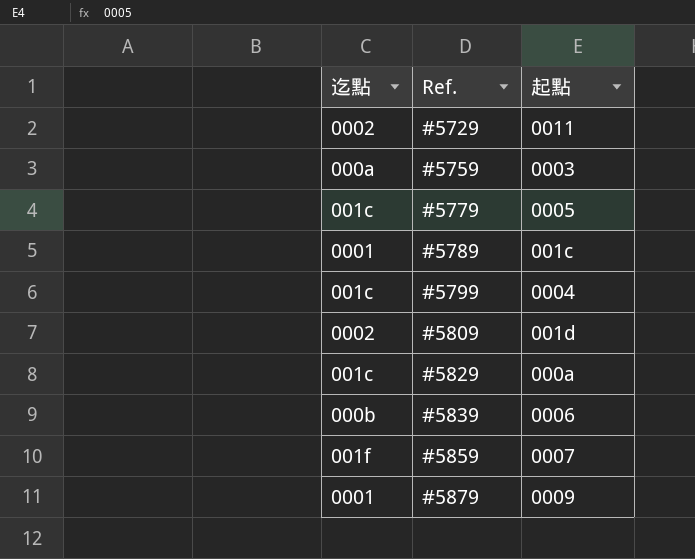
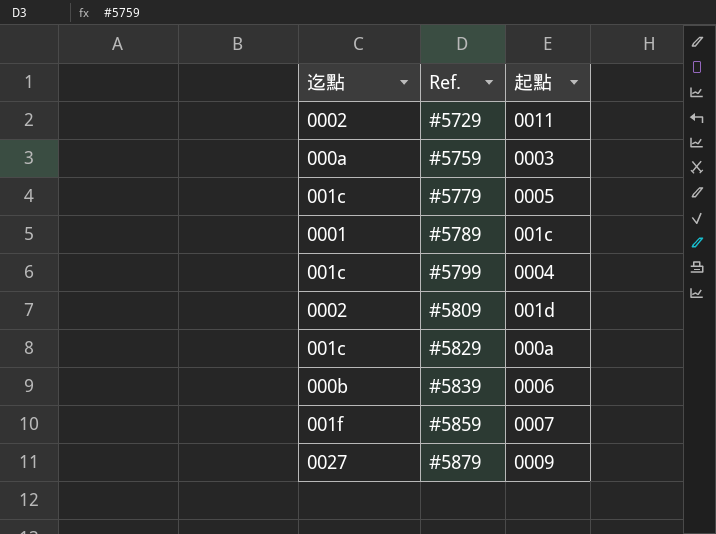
#5879 | 迄點: 0001 -> 0027

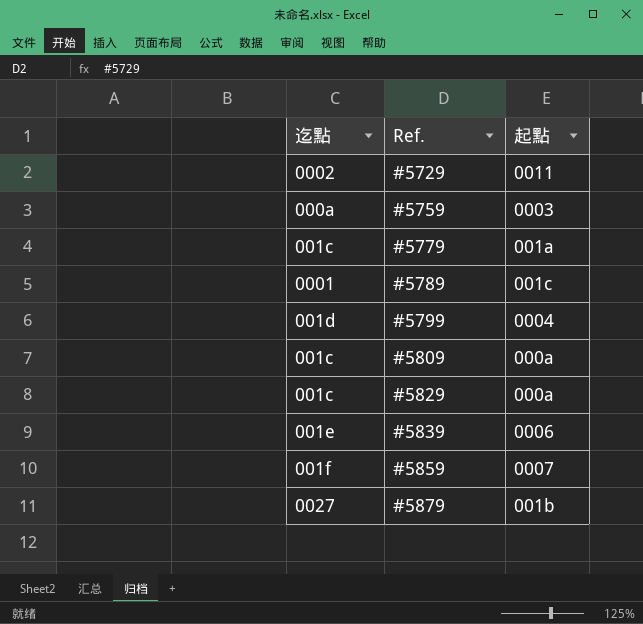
#5779 | 起點: 0005 -> 001a
#5799 | 迄點: 001c -> 001d
#5809 | 迄點: 0002 -> 001c
#5809 | 起點: 001d -> 000a
#5839 | 迄點: 000b -> 001e
#5879 | 起點: 0009 -> 001b

